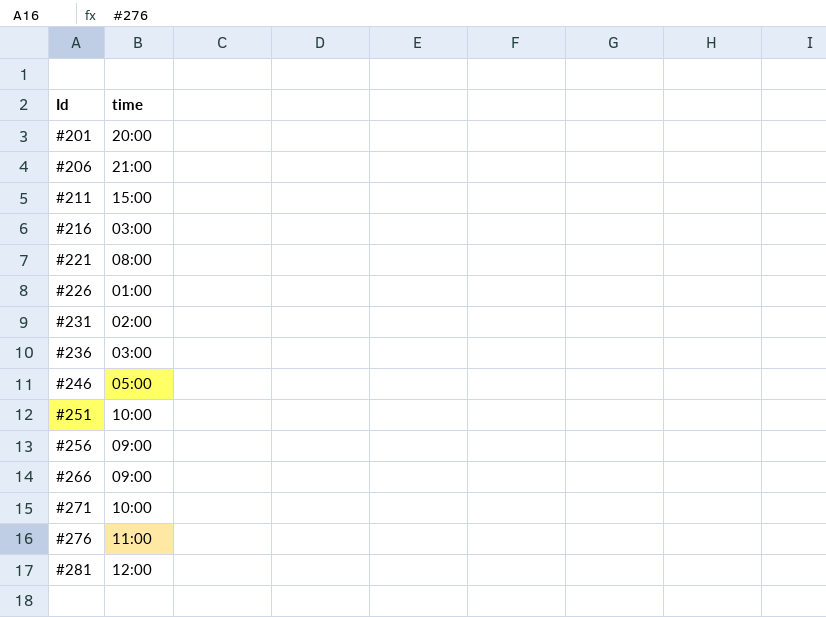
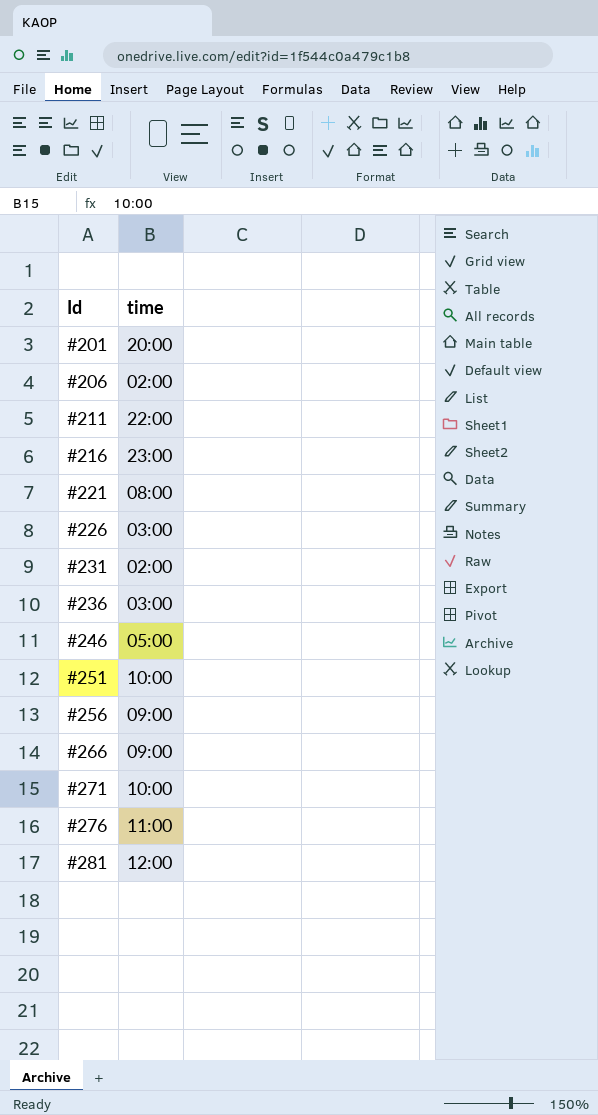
#206 | time: 21:00 -> 02:00
#211 | time: 15:00 -> 22:00
#216 | time: 03:00 -> 23:00
#226 | time: 01:00 -> 03:00

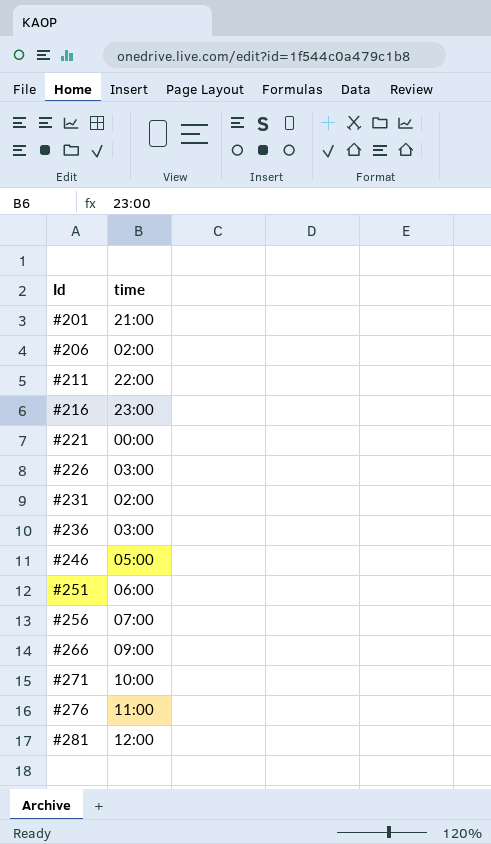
#201 | time: 20:00 -> 21:00
#221 | time: 08:00 -> 00:00
#251 | time: 10:00 -> 06:00
#256 | time: 09:00 -> 07:00

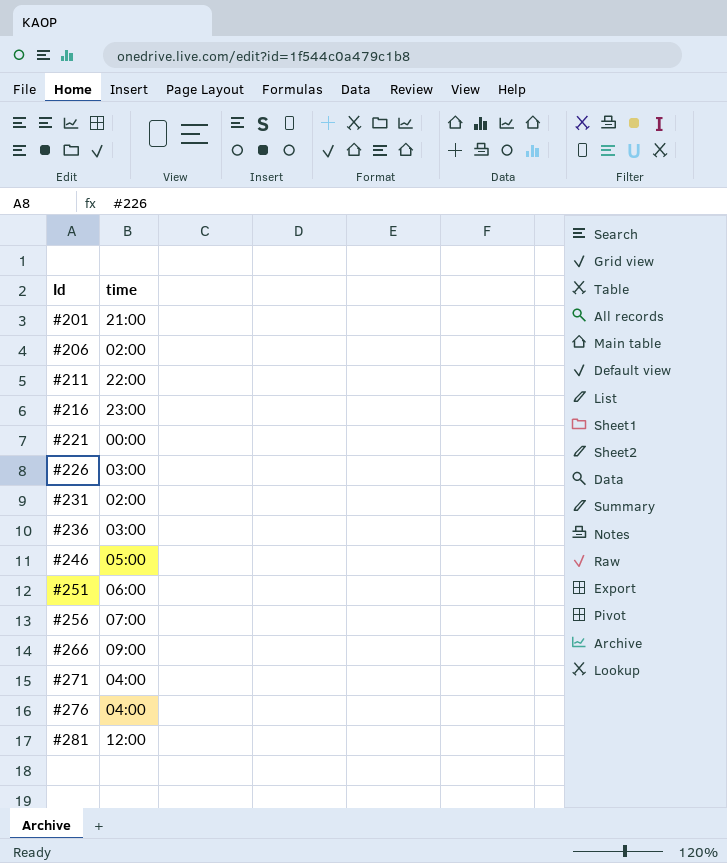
#271 | time: 10:00 -> 04:00
#276 | time: 11:00 -> 04:00

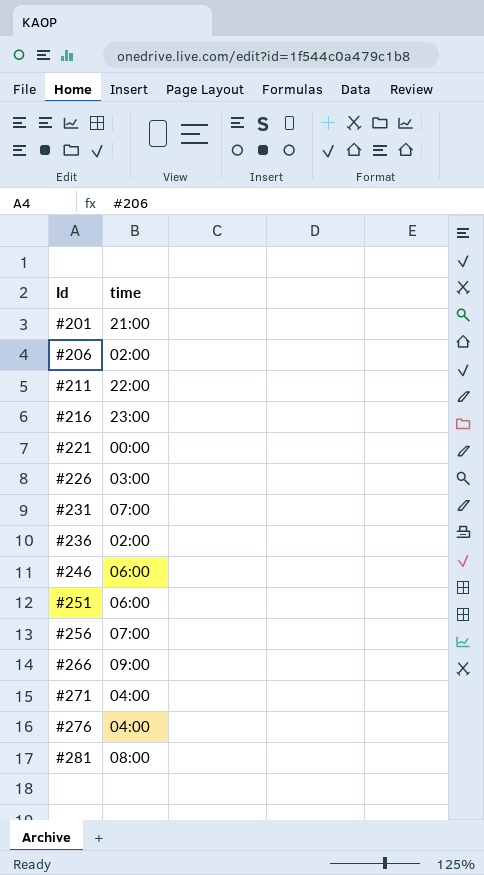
#231 | time: 02:00 -> 07:00
#236 | time: 03:00 -> 02:00
#246 | time: 05:00 -> 06:00
#281 | time: 12:00 -> 08:00

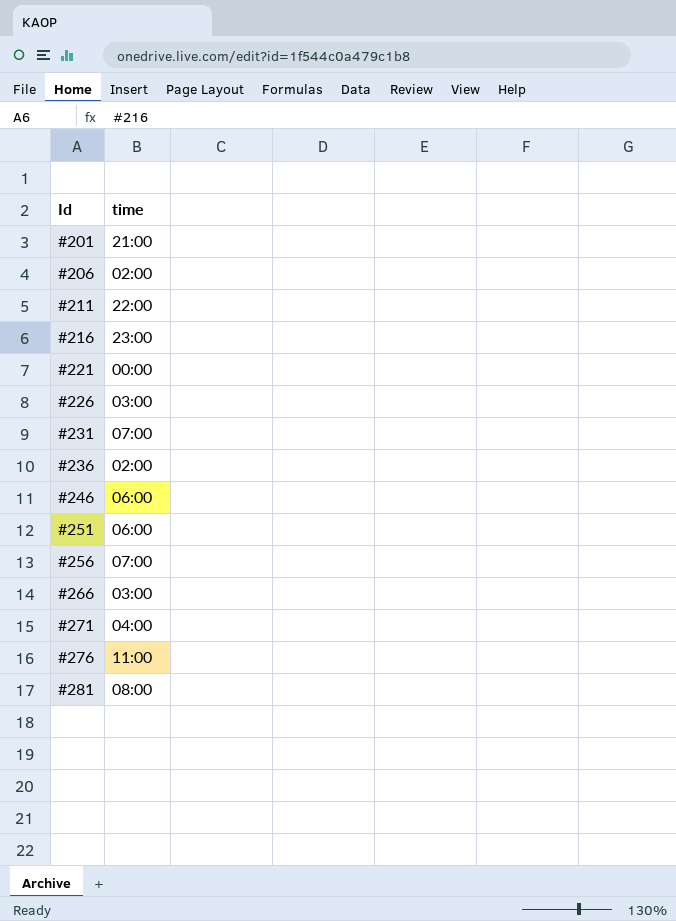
#266 | time: 09:00 -> 03:00
#276 | time: 04:00 -> 11:00

